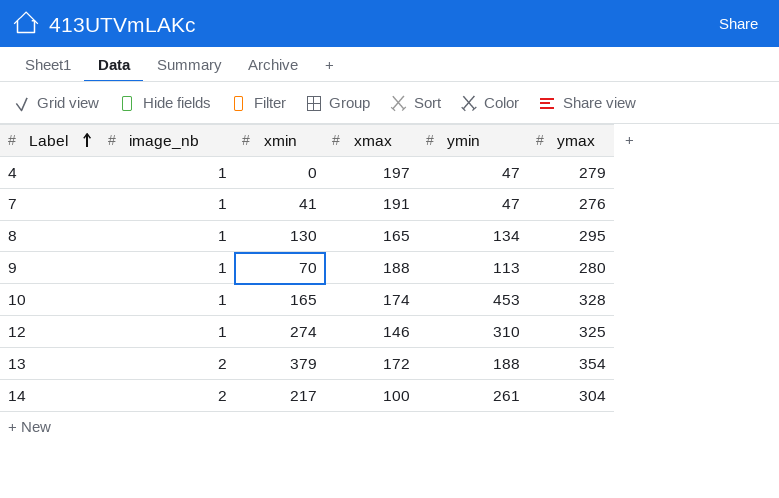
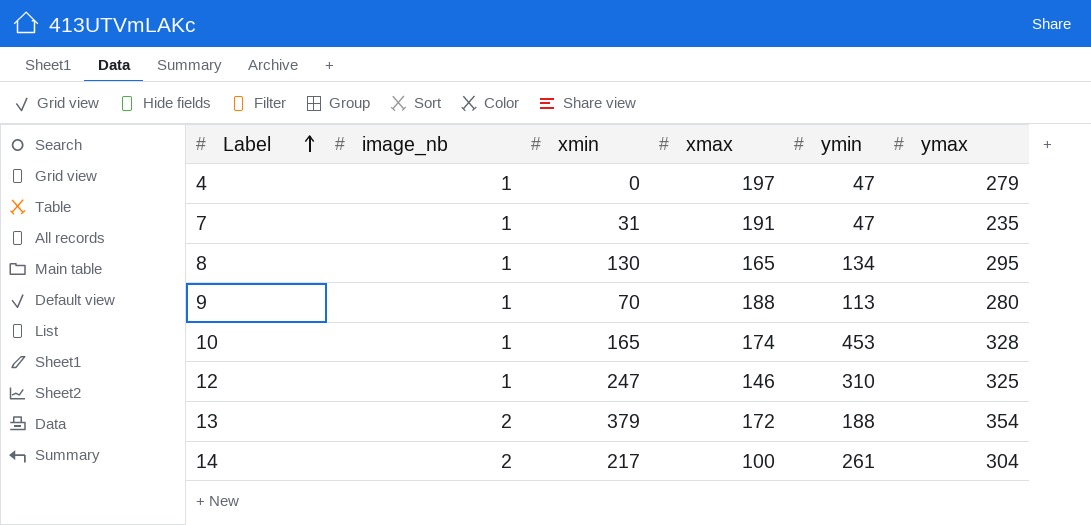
7 | xmin: 41 -> 31
7 | ymax: 276 -> 235
12 | xmin: 274 -> 247

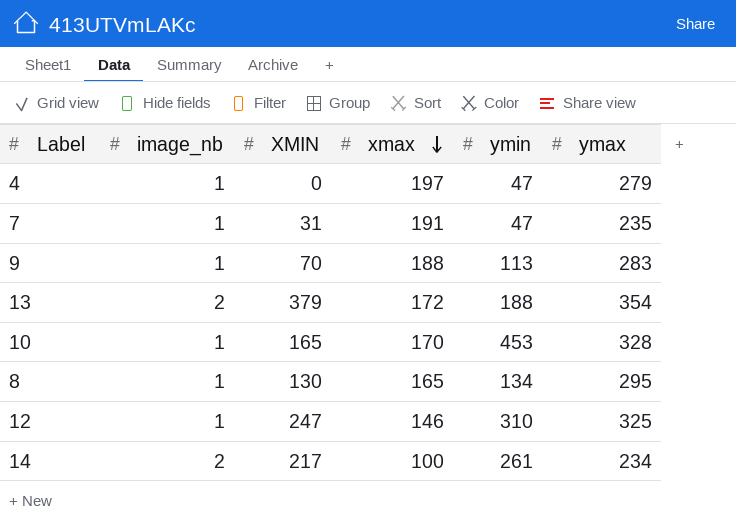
row order: Label ascending -> xmax descending
column name: xmin -> XMIN
9 | ymax: 280 -> 283
10 | xmax: 174 -> 170
14 | ymax: 304 -> 234

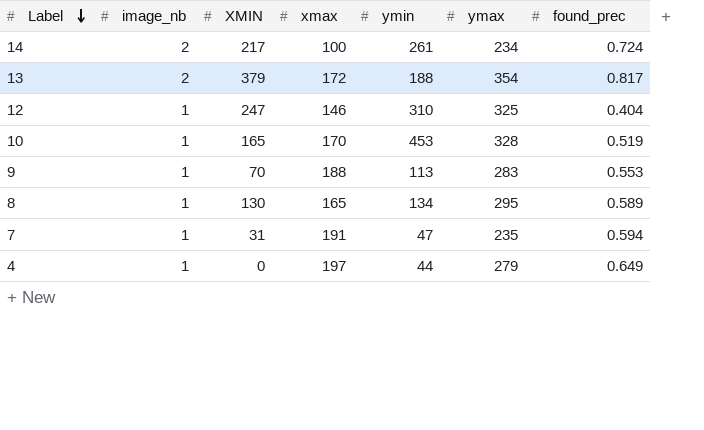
row order: xmax descending -> Label descending
column found_prec | position: none -> 7
4 | ymin: 47 -> 44

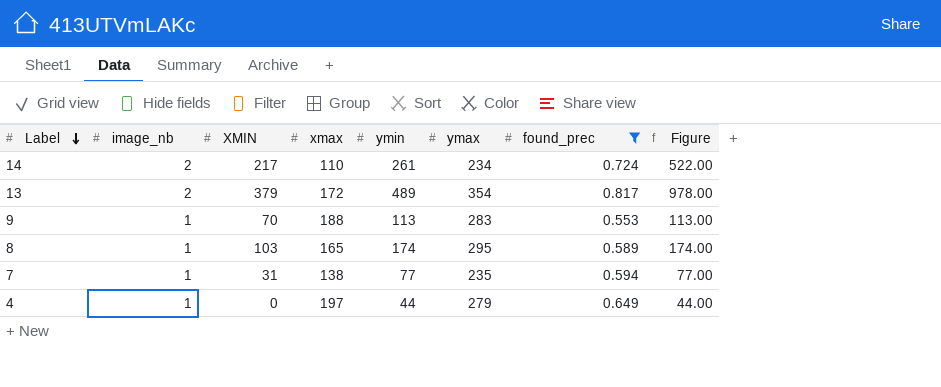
filter: none -> found_prec >= 0.553
column Figure | formula: none -> [image_nb] * [ymin]
14 | xmax: 100 -> 110
13 | ymin: 188 -> 489
8 | XMIN: 130 -> 103
8 | ymin: 134 -> 174
7 | xmax: 191 -> 138
7 | ymin: 47 -> 77

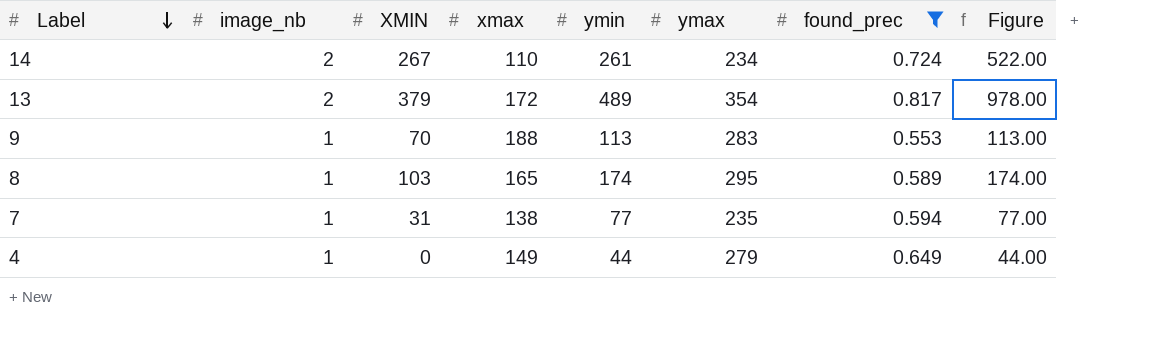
14 | XMIN: 217 -> 267
4 | xmax: 197 -> 149

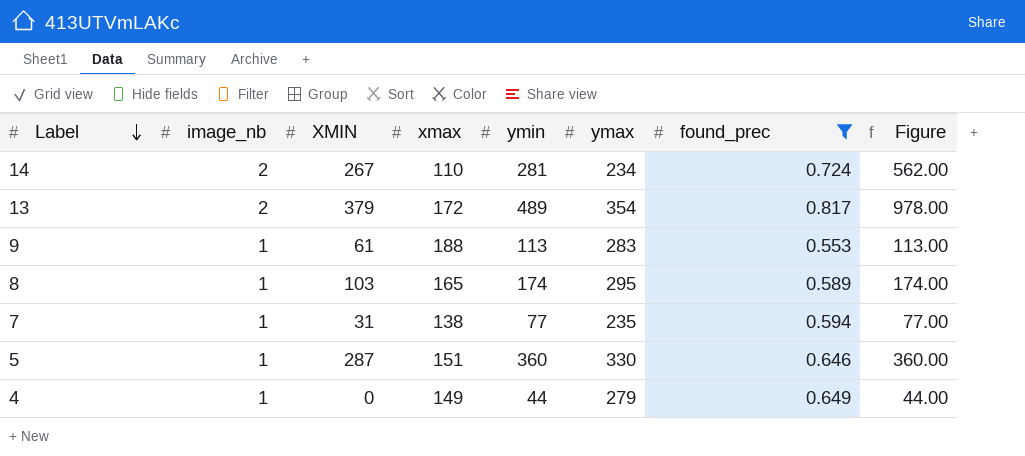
14 | ymin: 261 -> 281
14 | Figure: 522.00 -> 562.00
9 | XMIN: 70 -> 61
row 5: none -> 1 | 287 | 151 | 360 | 330 | 0.646 | 360.00

